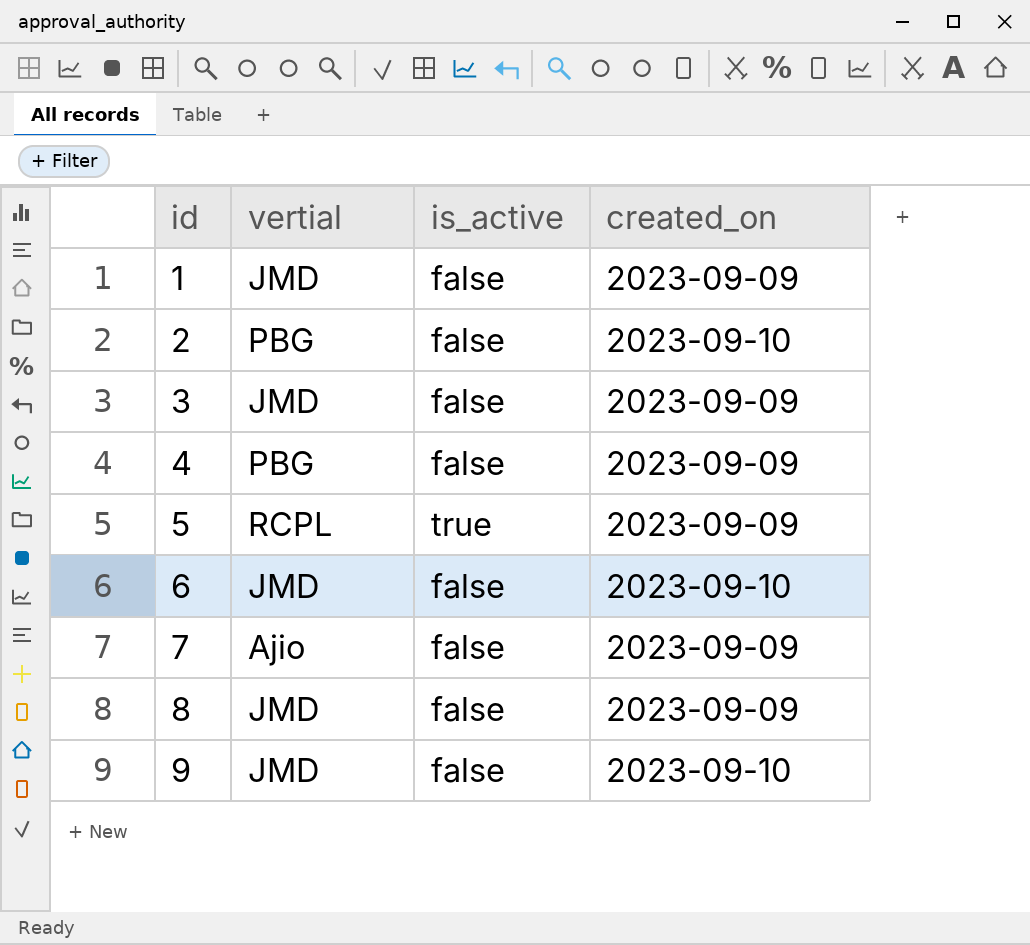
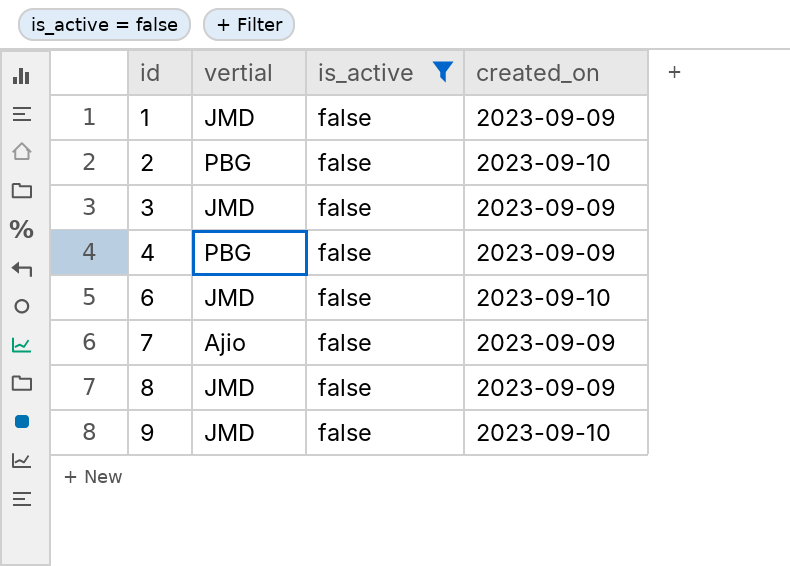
filter: none -> is_active = false

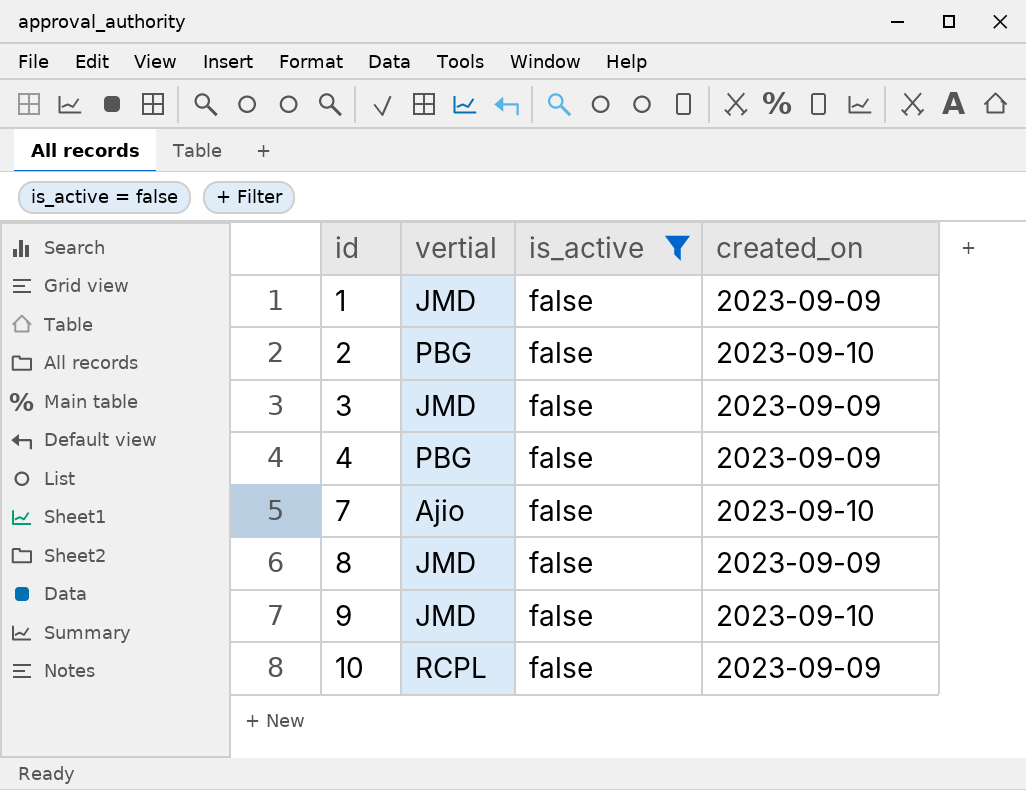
row 6: JMD | false | 2023-09-10 -> none
7 | created_on: 2023-09-09 -> 2023-09-10
row 10: none -> RCPL | false | 2023-09-09

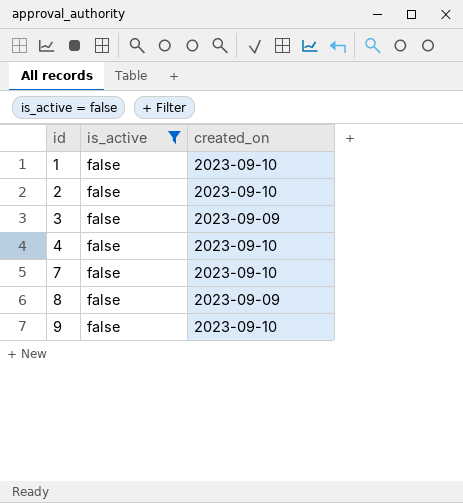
column vertial | position: 2 -> none
row 10: RCPL | false | 2023-09-09 -> none
1 | created_on: 2023-09-09 -> 2023-09-10
4 | created_on: 2023-09-09 -> 2023-09-10

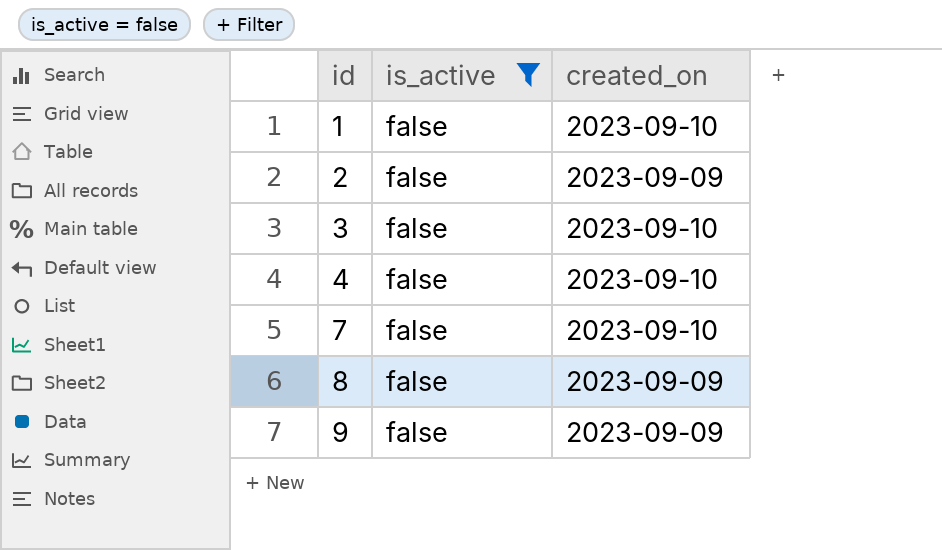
2 | created_on: 2023-09-10 -> 2023-09-09
3 | created_on: 2023-09-09 -> 2023-09-10
9 | created_on: 2023-09-10 -> 2023-09-09

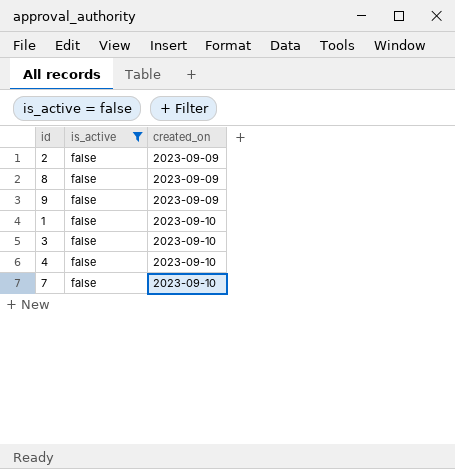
row order: id ascending -> created_on ascending

